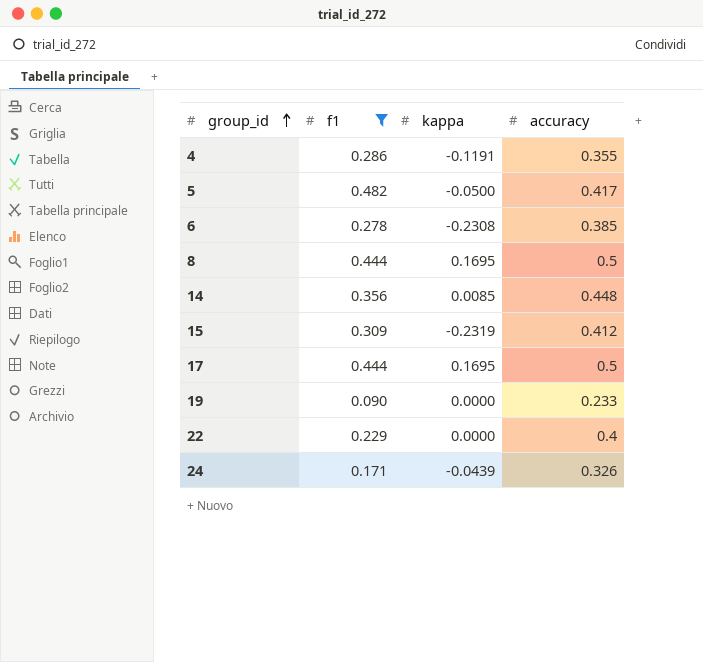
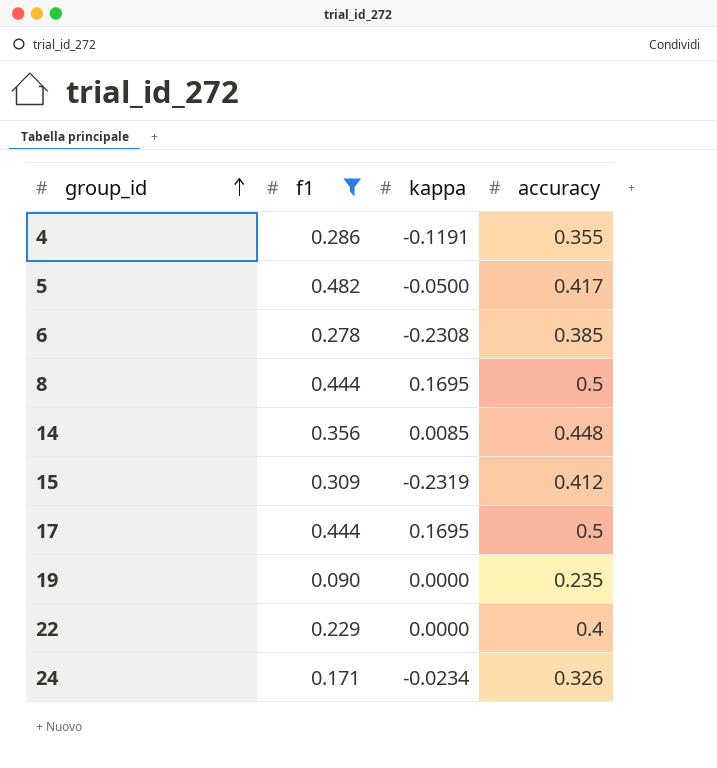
19 | accuracy: 0.233 -> 0.235
24 | kappa: -0.0439 -> -0.0234

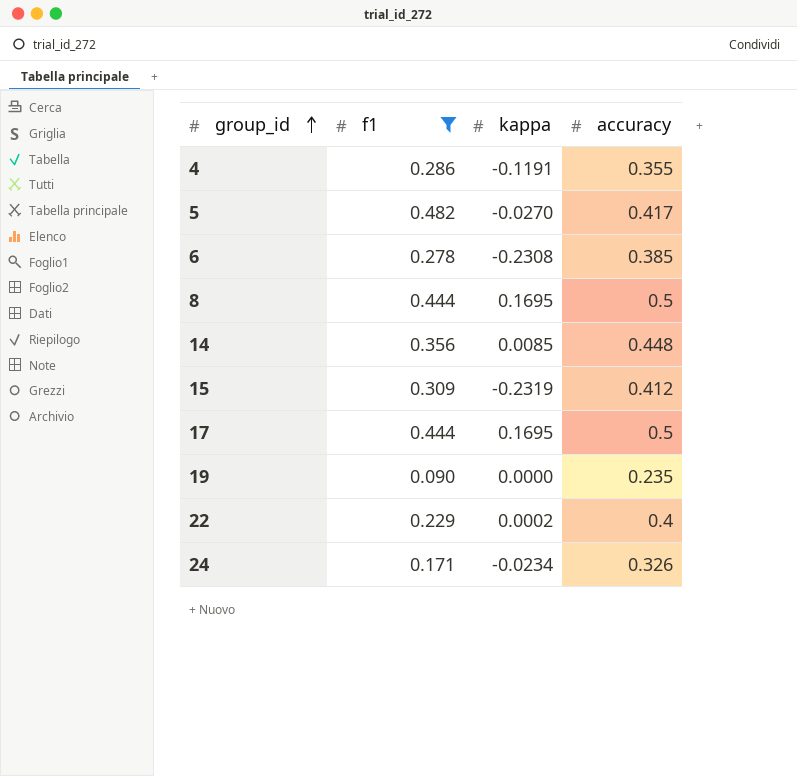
5 | kappa: -0.0500 -> -0.0270
22 | kappa: 0.0000 -> 0.0002

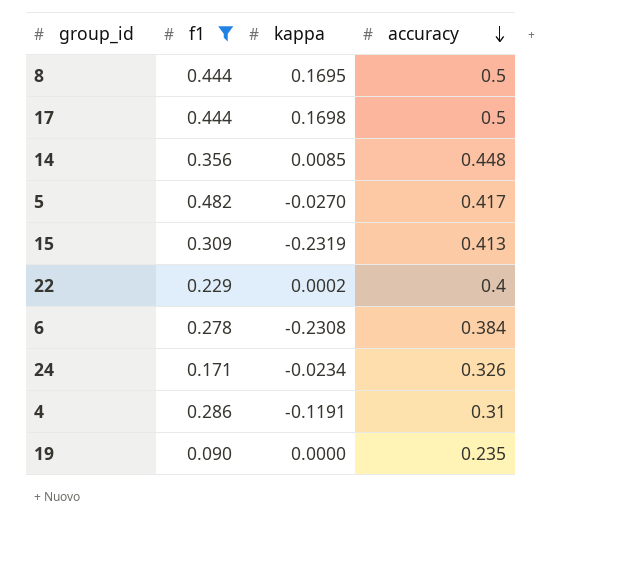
row order: group_id ascending -> accuracy descending
17 | kappa: 0.1695 -> 0.1698
15 | accuracy: 0.412 -> 0.413
6 | accuracy: 0.385 -> 0.384
4 | accuracy: 0.355 -> 0.31

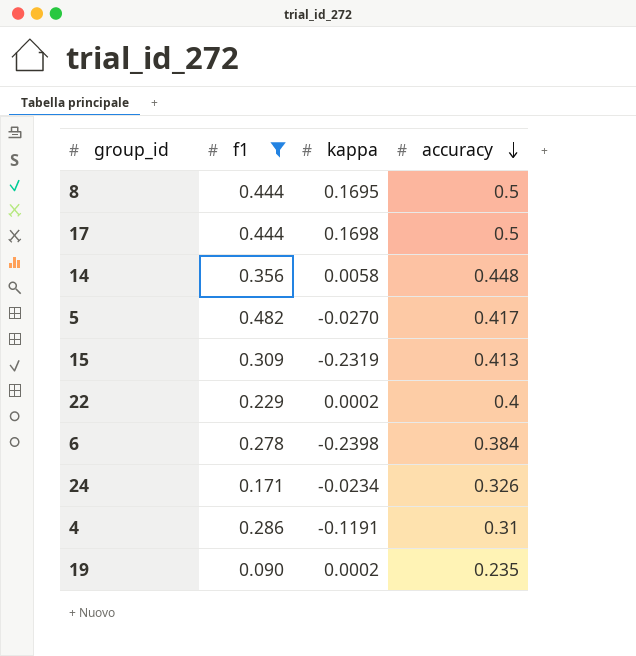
14 | kappa: 0.0085 -> 0.0058
6 | kappa: -0.2308 -> -0.2398
19 | kappa: 0.0000 -> 0.0002

